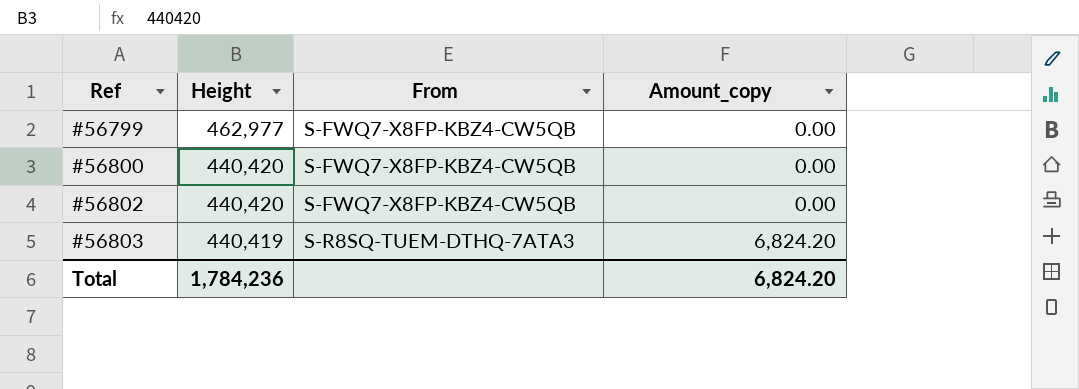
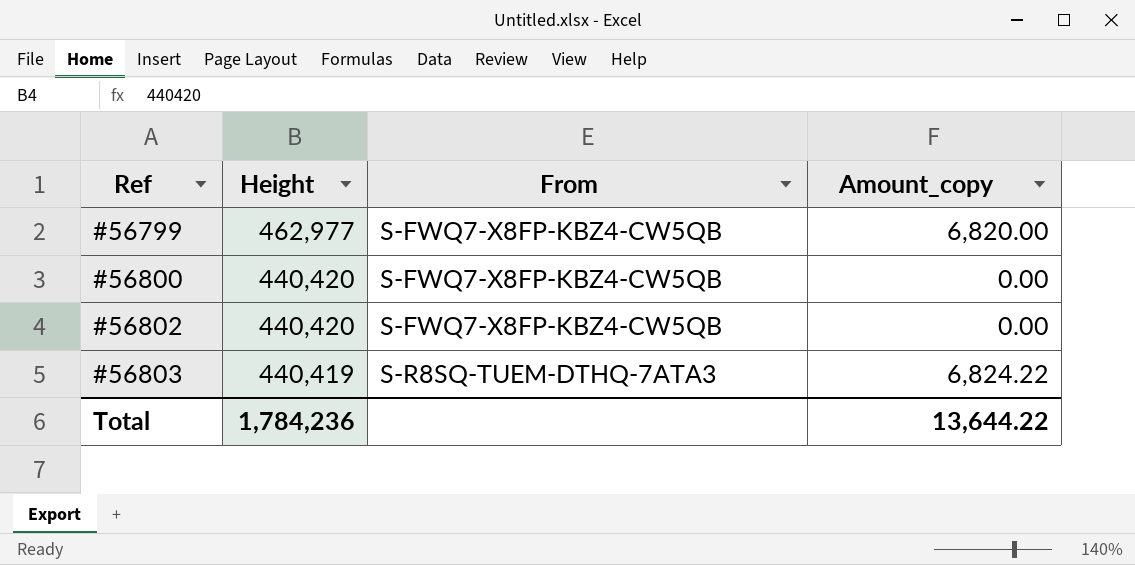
#56799 | Amount_copy: 0.00 -> 6,820.00
#56803 | Amount_copy: 6,824.20 -> 6,824.22
Total | Amount_copy: 6,824.20 -> 13,644.22

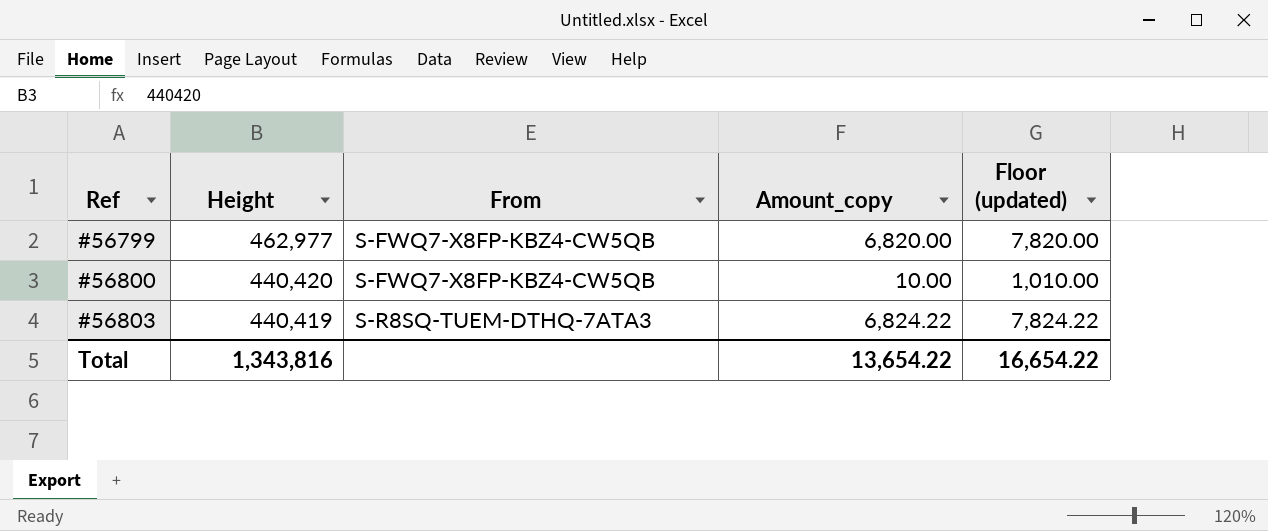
column Floor (updated) | formula: none -> [Amount_copy] + 1000
row #56802: 440,420 | S-FWQ7-X8FP-KBZ4-CW5QB | 0.00 -> none
#56800 | Amount_copy: 0.00 -> 10.00
Total | Height: 1,784,236 -> 1,343,816
Total | Amount_copy: 13,644.22 -> 13,654.22

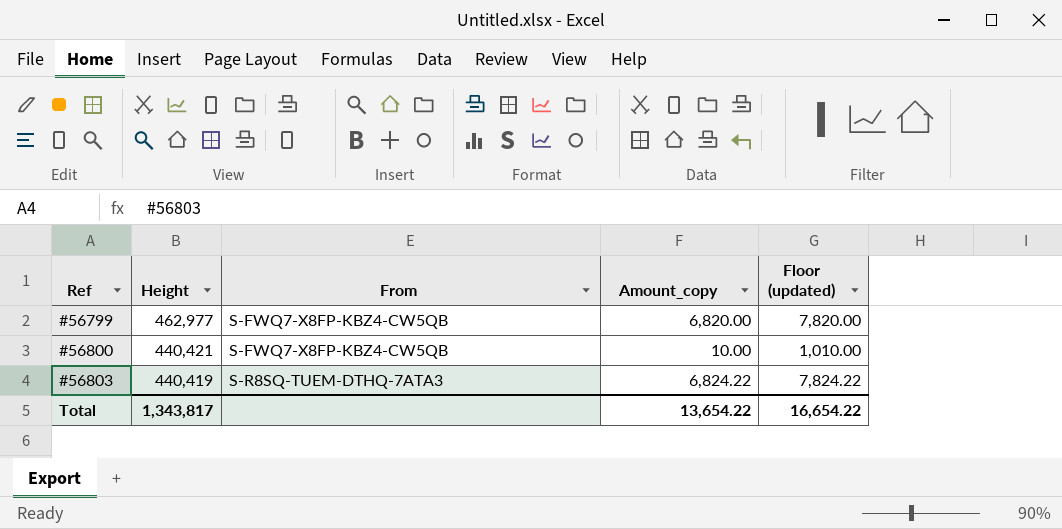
#56800 | Height: 440,420 -> 440,421
Total | Height: 1,343,816 -> 1,343,817

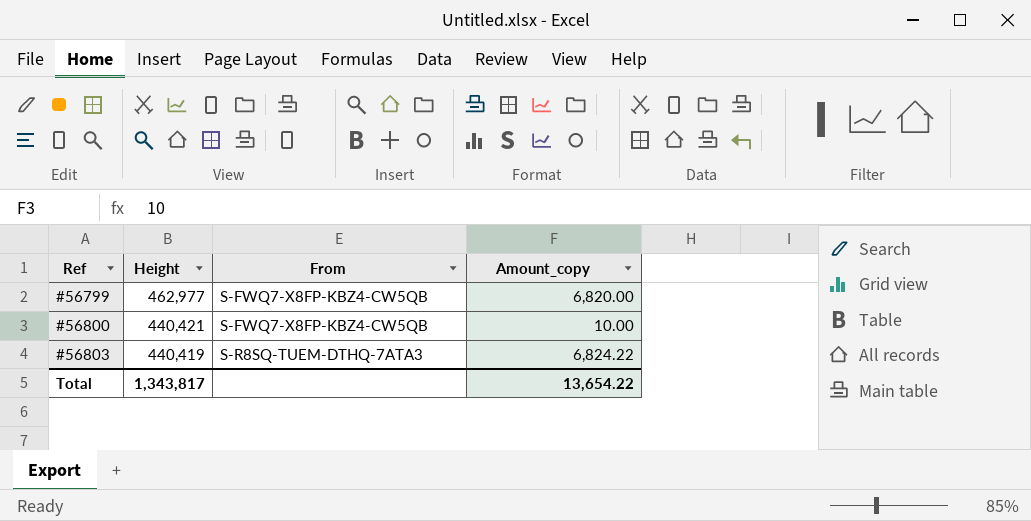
column Floor (updated) | formula: [Amount_copy] + 1000 -> none

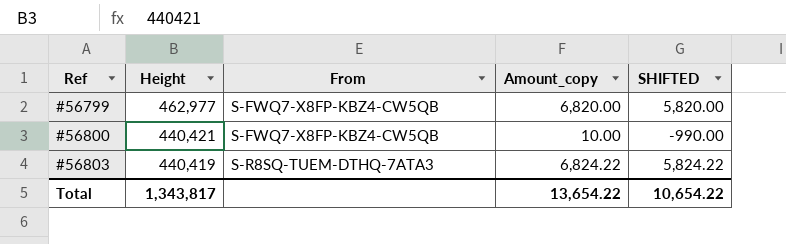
column SHIFTED | formula: none -> [Amount_copy] - 1000

